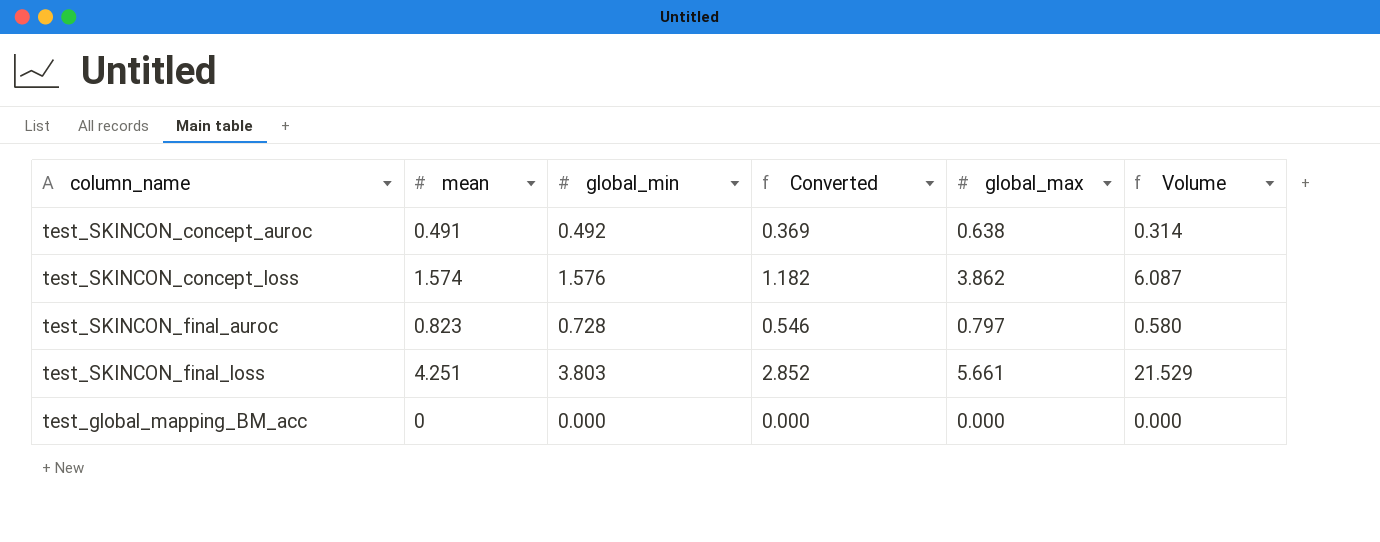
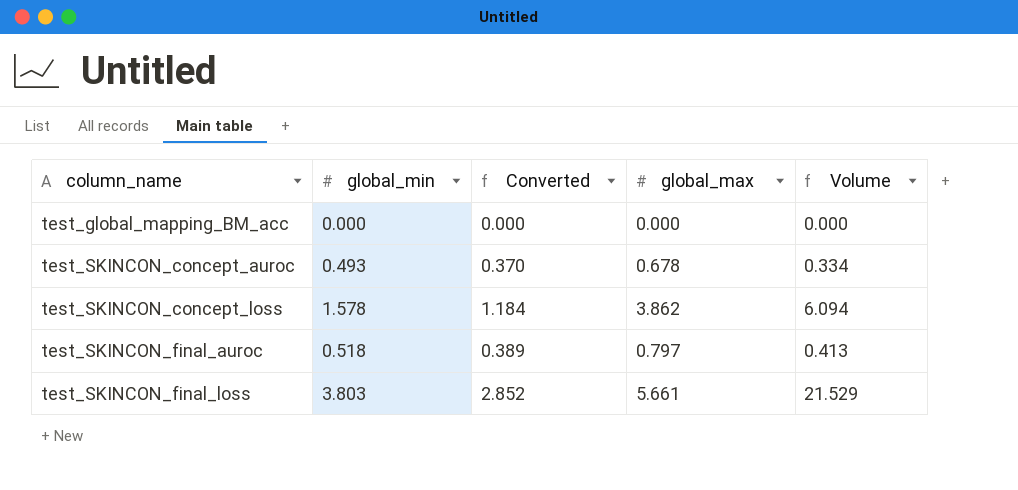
row order: none -> column_name ascending
column mean | position: 2 -> none
test_SKINCON_concept_auroc | global_min: 0.492 -> 0.493
test_SKINCON_concept_auroc | Converted: 0.369 -> 0.370
test_SKINCON_concept_auroc | global_max: 0.638 -> 0.678
test_SKINCON_concept_auroc | Volume: 0.314 -> 0.334
test_SKINCON_concept_loss | global_min: 1.576 -> 1.578
test_SKINCON_concept_loss | Converted: 1.182 -> 1.184
test_SKINCON_concept_loss | Volume: 6.087 -> 6.094
test_SKINCON_final_auroc | global_min: 0.728 -> 0.518
test_SKINCON_final_auroc | Converted: 0.546 -> 0.389
test_SKINCON_final_auroc | Volume: 0.580 -> 0.413

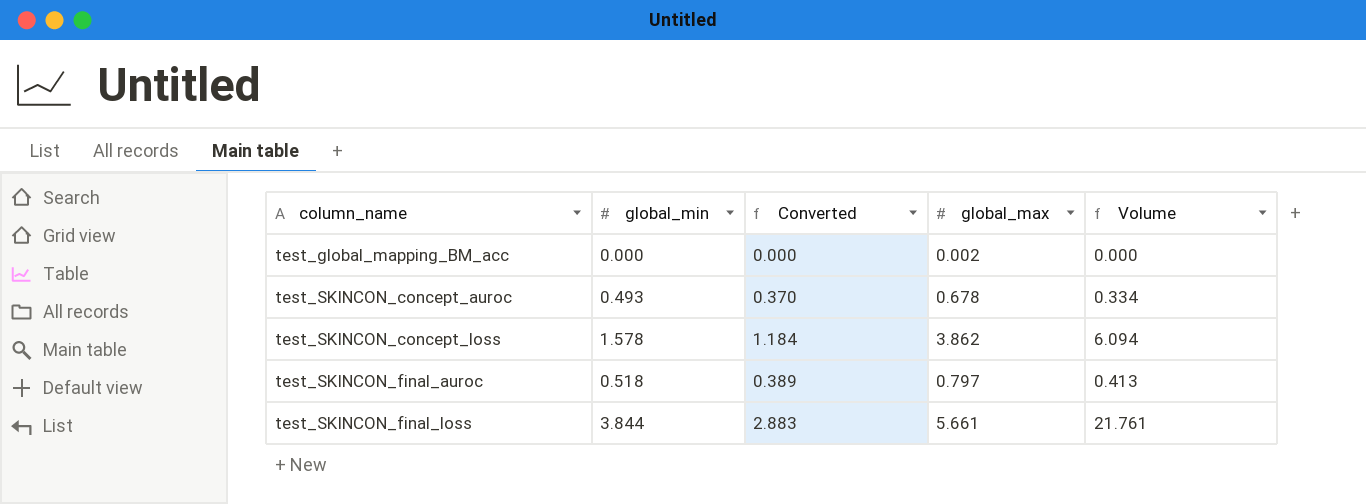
test_global_mapping_BM_acc | global_max: 0.000 -> 0.002
test_SKINCON_final_loss | global_min: 3.803 -> 3.844
test_SKINCON_final_loss | Converted: 2.852 -> 2.883
test_SKINCON_final_loss | Volume: 21.529 -> 21.761

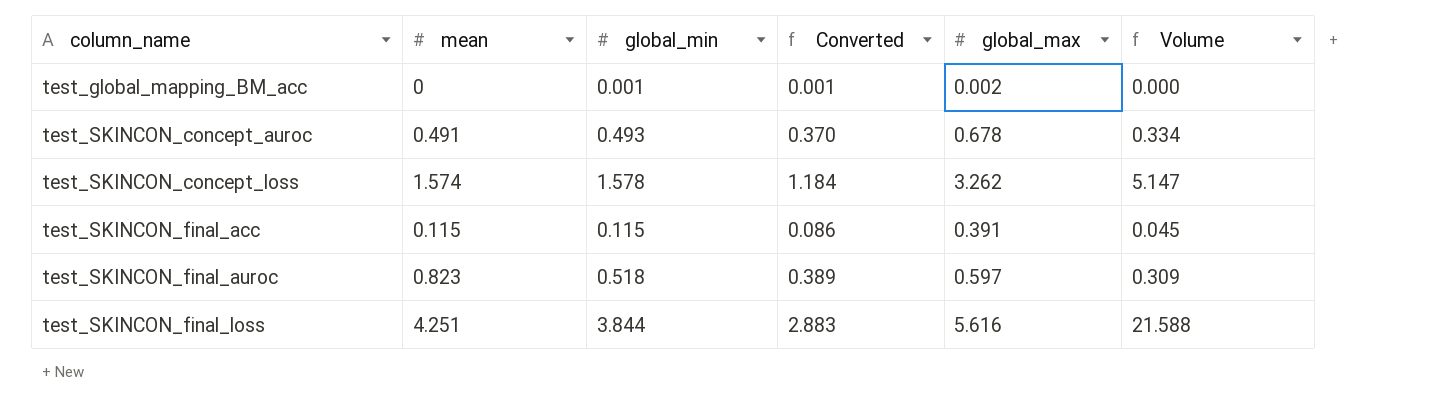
column mean | position: none -> 2
test_global_mapping_BM_acc | global_min: 0.000 -> 0.001
test_global_mapping_BM_acc | Converted: 0.000 -> 0.001
test_SKINCON_concept_loss | global_max: 3.862 -> 3.262
test_SKINCON_concept_loss | Volume: 6.094 -> 5.147
row test_SKINCON_final_acc: none -> 0.115 | 0.115 | 0.086 | 0.391 | 0.045
test_SKINCON_final_auroc | global_max: 0.797 -> 0.597
test_SKINCON_final_auroc | Volume: 0.413 -> 0.309
test_SKINCON_final_loss | global_max: 5.661 -> 5.616
test_SKINCON_final_loss | Volume: 21.761 -> 21.588

